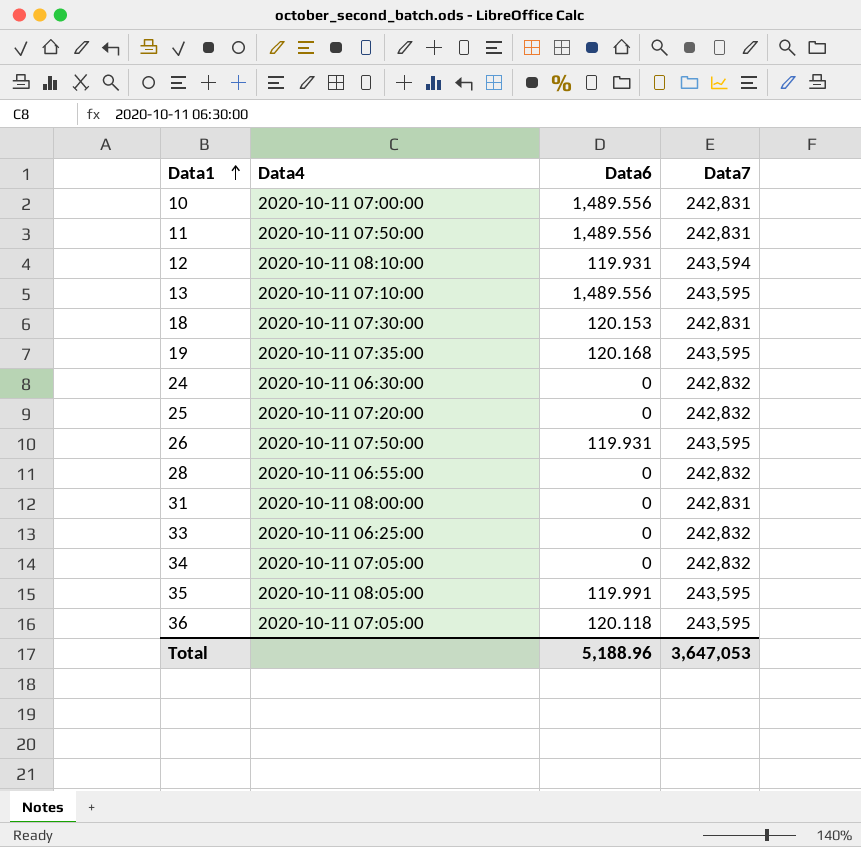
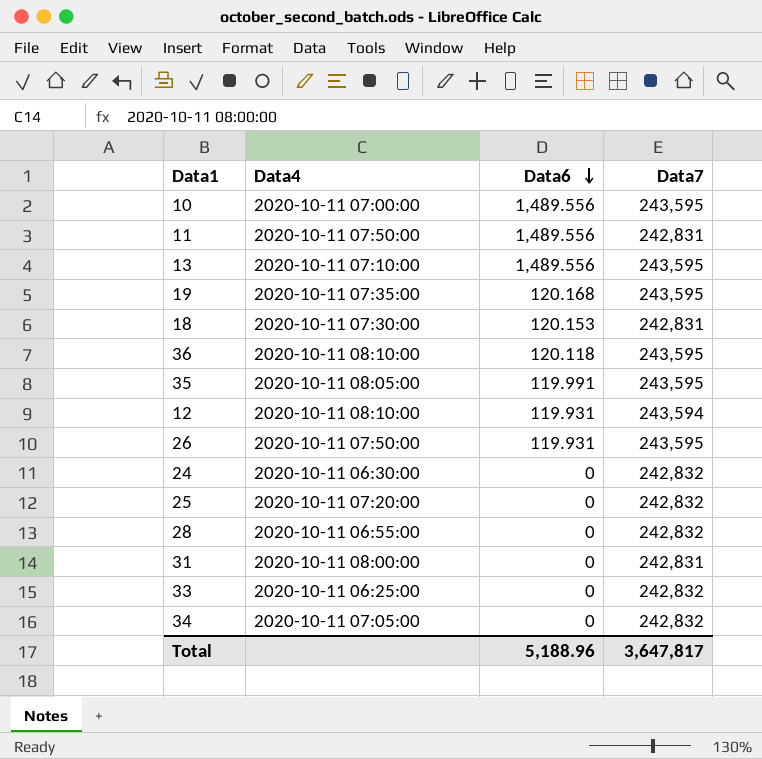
row order: Data1 ascending -> Data6 descending
10 | Data7: 242,831 -> 243,595
36 | Data4: 2020-10-11 07:05:00 -> 2020-10-11 08:10:00
Total | Data7: 3,647,053 -> 3,647,817

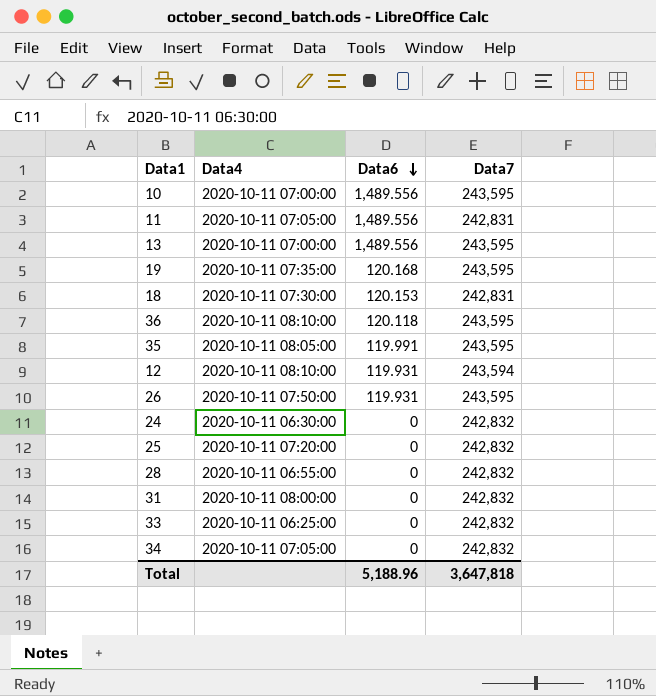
11 | Data4: 2020-10-11 07:50:00 -> 2020-10-11 07:05:00
13 | Data4: 2020-10-11 07:10:00 -> 2020-10-11 07:00:00
31 | Data7: 242,831 -> 242,832
Total | Data7: 3,647,817 -> 3,647,818

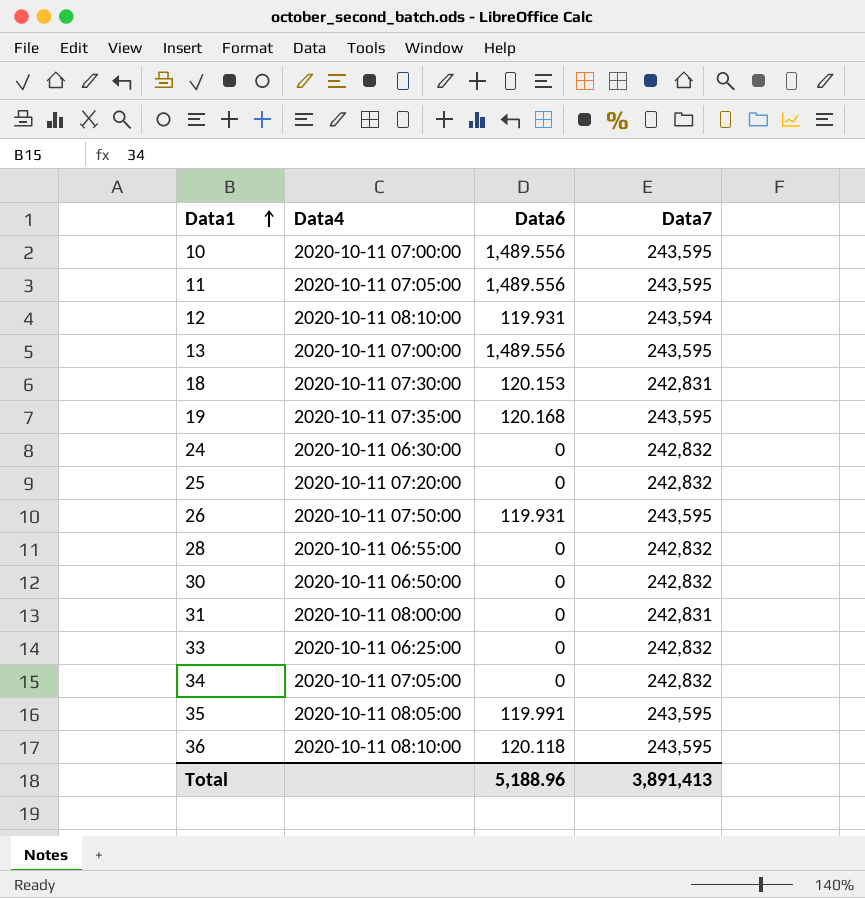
row order: Data6 descending -> Data1 ascending
11 | Data7: 242,831 -> 243,595
row 30: none -> 2020-10-11 06:50:00 | 0 | 242,832
31 | Data7: 242,832 -> 242,831
Total | Data7: 3,647,818 -> 3,891,413

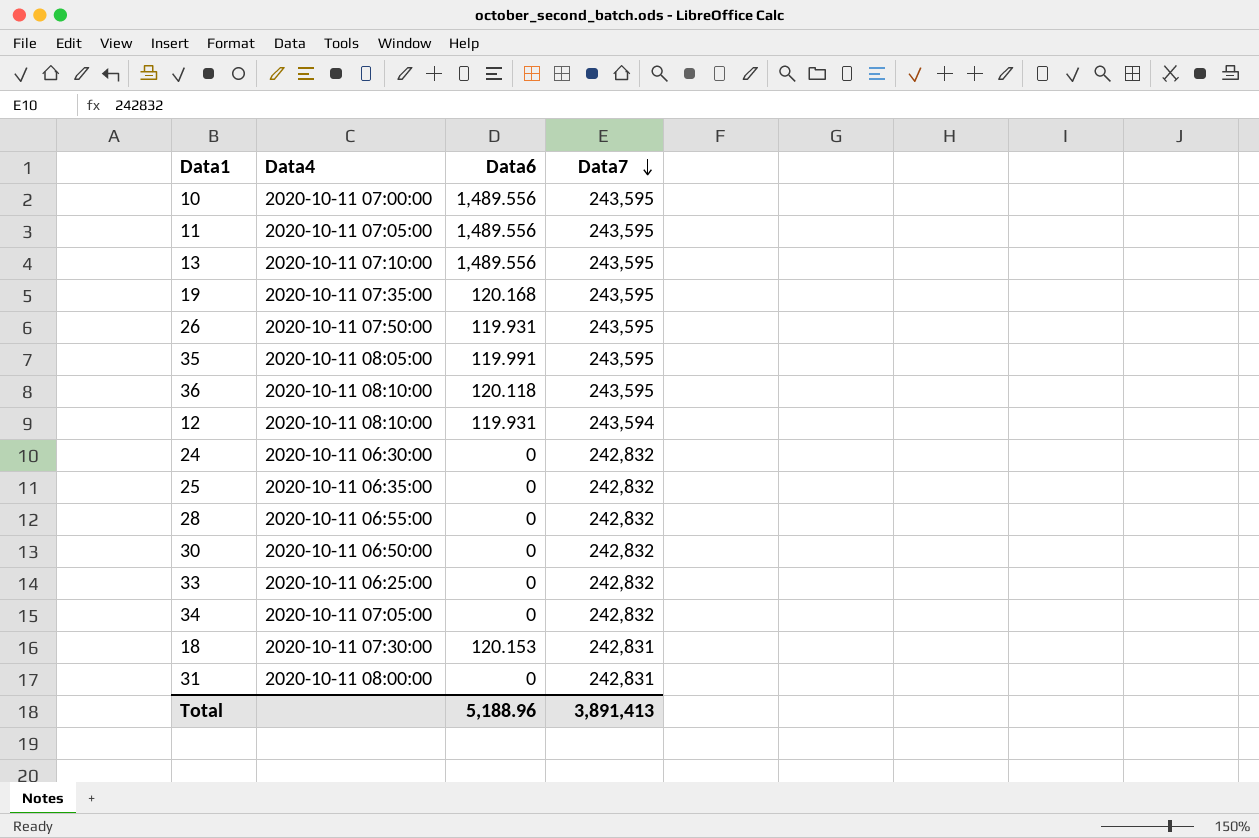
row order: Data1 ascending -> Data7 descending
13 | Data4: 2020-10-11 07:00:00 -> 2020-10-11 07:10:00
25 | Data4: 2020-10-11 07:20:00 -> 2020-10-11 06:35:00

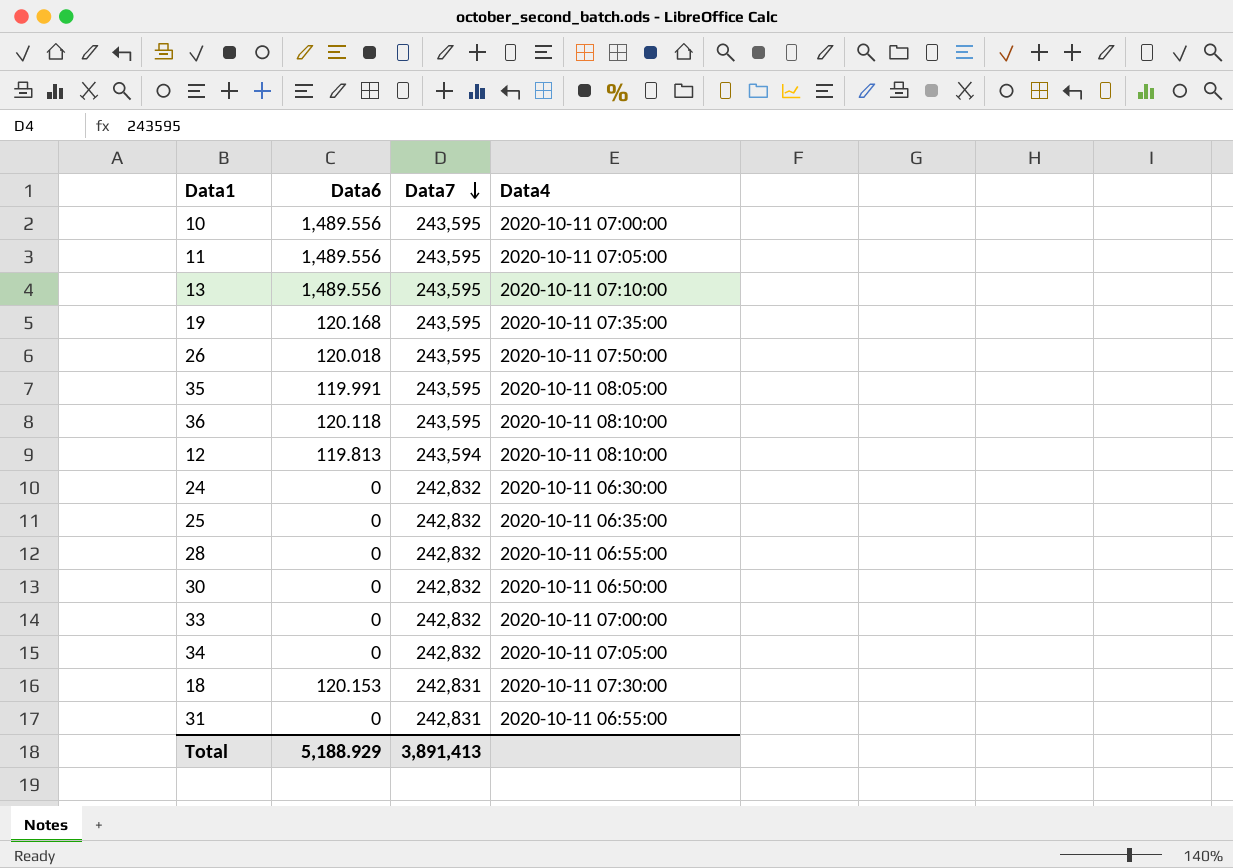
column Data4 | position: 2 -> 4
26 | Data6: 119.931 -> 120.018
12 | Data6: 119.931 -> 119.813
33 | Data4: 2020-10-11 06:25:00 -> 2020-10-11 07:00:00
31 | Data4: 2020-10-11 08:00:00 -> 2020-10-11 06:55:00
Total | Data6: 5,188.96 -> 5,188.929

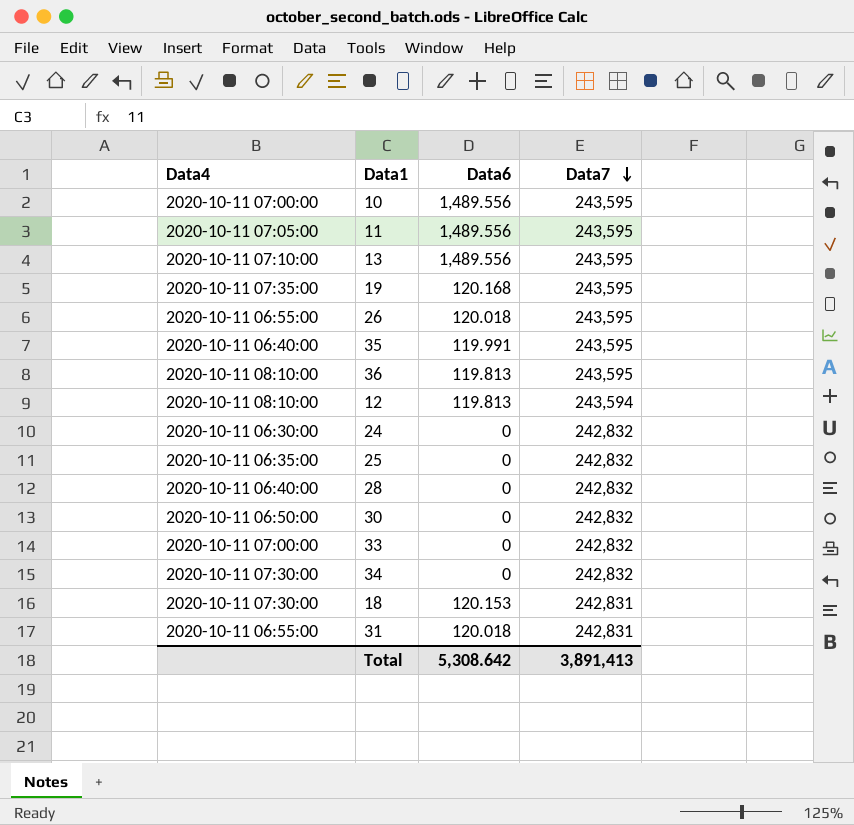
column Data4 | position: 4 -> 1
26 | Data4: 2020-10-11 07:50:00 -> 2020-10-11 06:55:00
35 | Data4: 2020-10-11 08:05:00 -> 2020-10-11 06:40:00
36 | Data6: 120.118 -> 119.813
28 | Data4: 2020-10-11 06:55:00 -> 2020-10-11 06:40:00
34 | Data4: 2020-10-11 07:05:00 -> 2020-10-11 07:30:00
31 | Data6: 0 -> 120.018
Total | Data6: 5,188.929 -> 5,308.642

